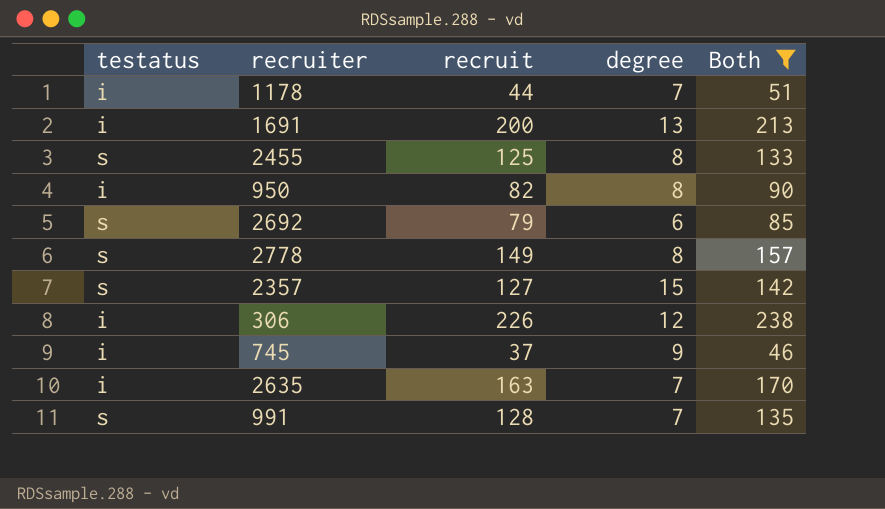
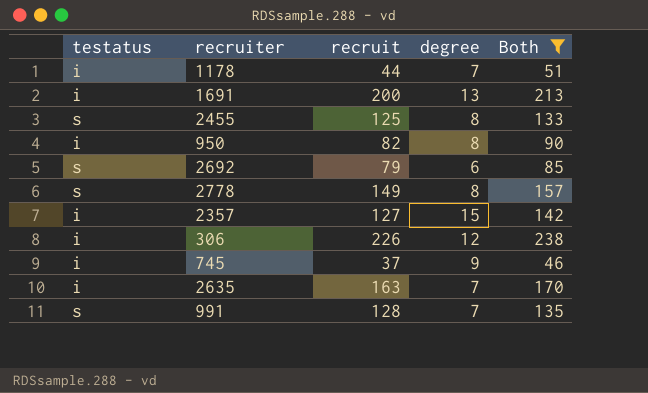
2357 | testatus: s -> i

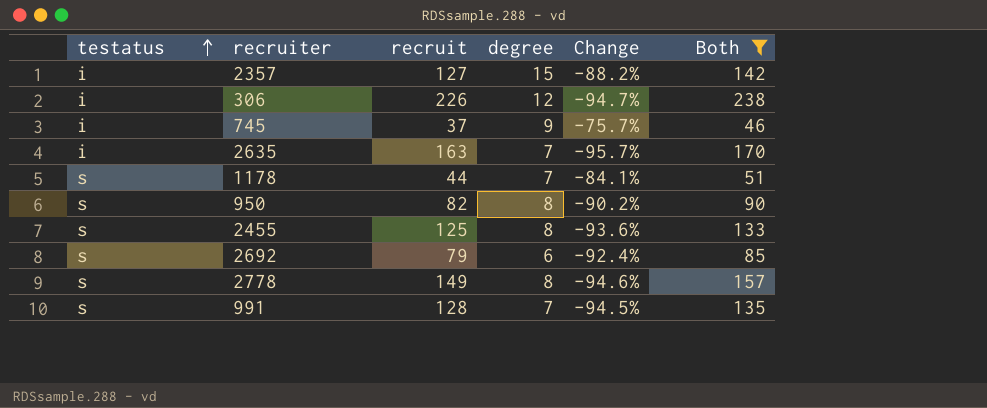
row order: none -> testatus ascending
column Change | formula: none -> ([degree] - [recruit]) / [recruit]
row 1691: i | 200 | 13 | 213 -> none
1178 | testatus: i -> s
950 | testatus: i -> s

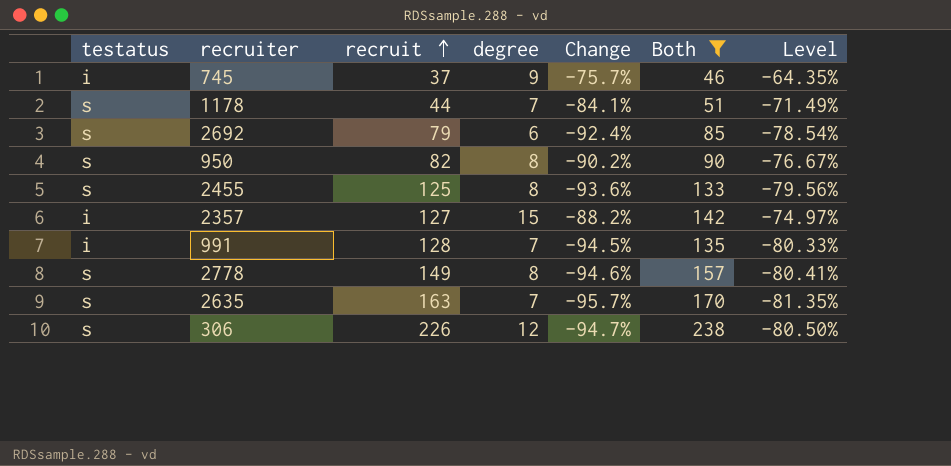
row order: testatus ascending -> recruit ascending
column Level | formula: none -> [Change] * 0.85
991 | testatus: s -> i
2635 | testatus: i -> s
306 | testatus: i -> s

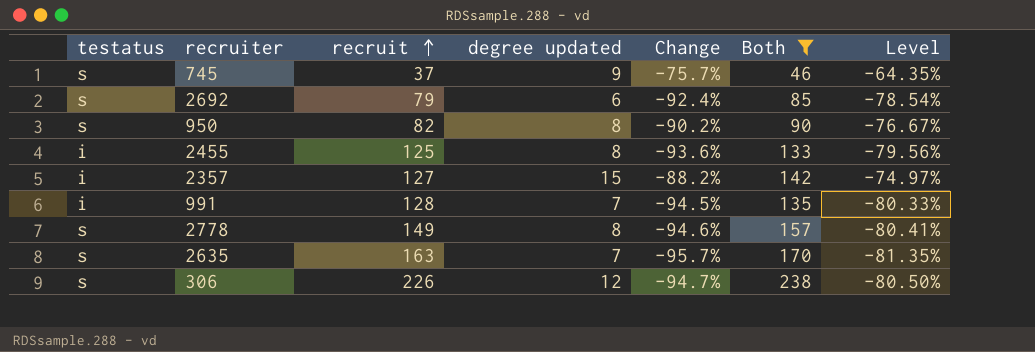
column name: degree -> degree updated
row 1178: s | 44 | 7 | -84.1% | 51 | -71.49% -> none
745 | testatus: i -> s
2455 | testatus: s -> i

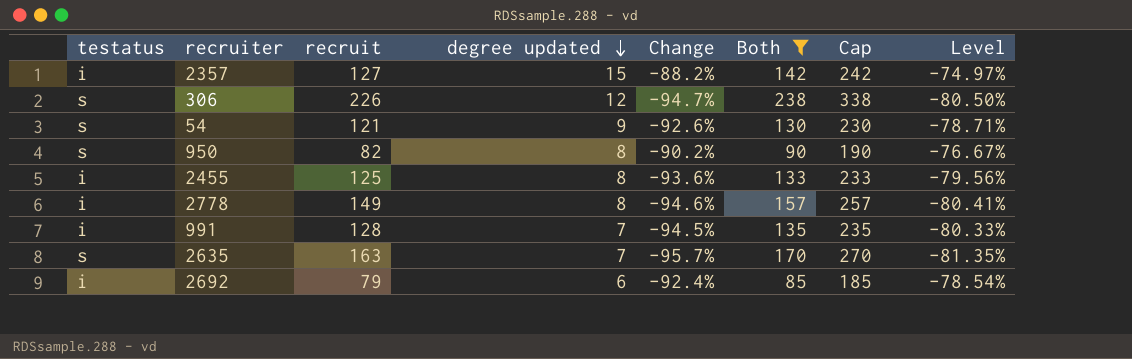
row order: recruit ascending -> degree updated descending
column Cap | formula: none -> [Both] + 100
row 745: s | 37 | 9 | -75.7% | 46 | -64.35% -> none
row 54: none -> s | 121 | 9 | -92.6% | 130 | 230 | -78.71%
2778 | testatus: s -> i
2692 | testatus: s -> i

